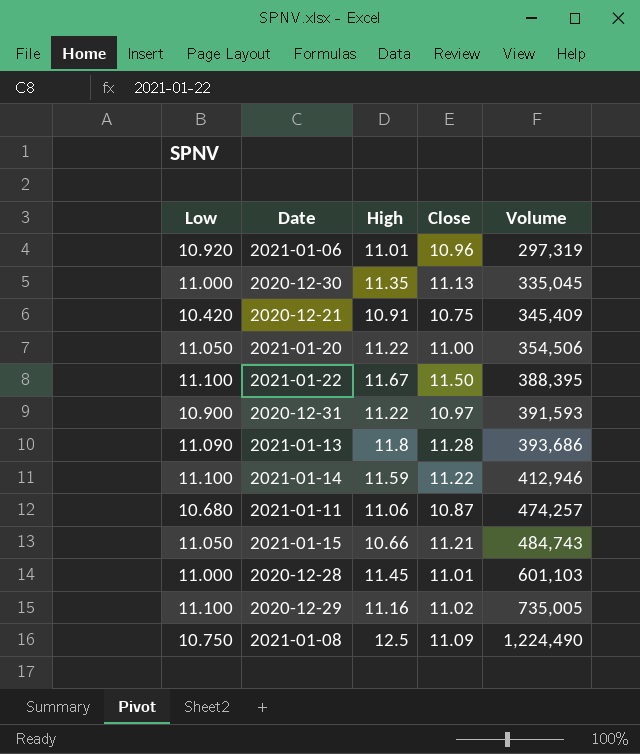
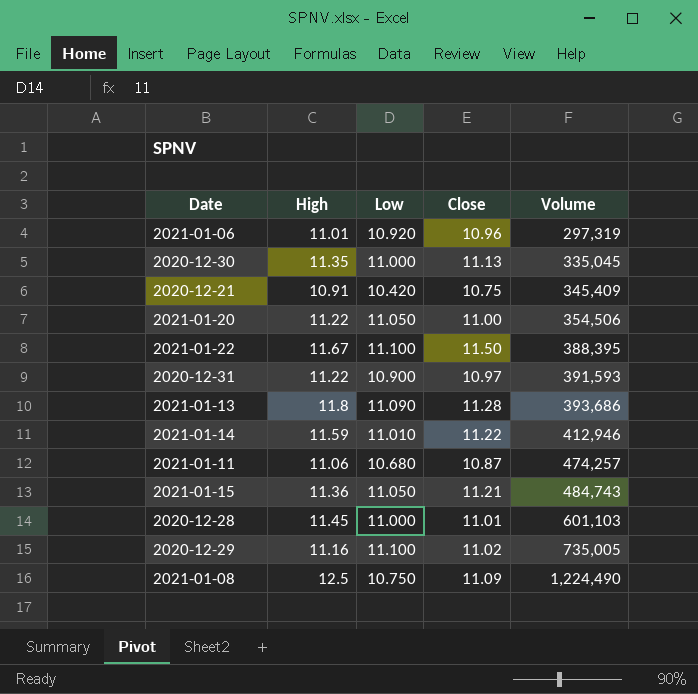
column Low | position: 1 -> 3
2021-01-14 | Low: 11.100 -> 11.010
2021-01-15 | High: 10.66 -> 11.36

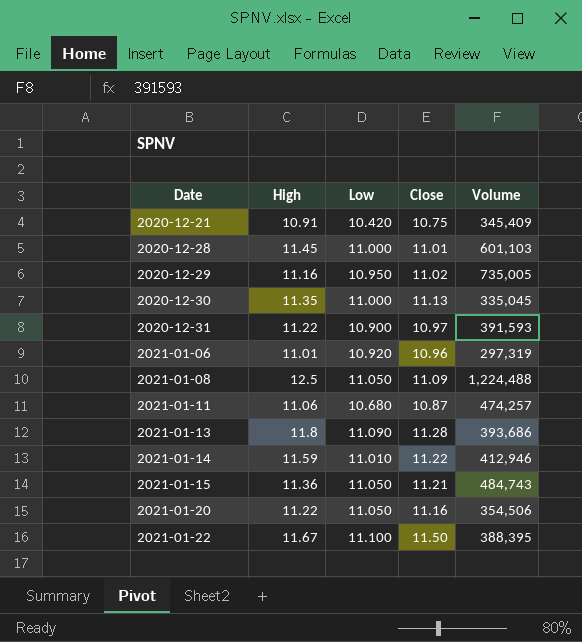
row order: Volume ascending -> Date ascending
2020-12-29 | Low: 11.100 -> 10.950
2021-01-08 | Low: 10.750 -> 11.050
2021-01-08 | Volume: 1,224,490 -> 1,224,488
2021-01-20 | Close: 11.00 -> 11.16

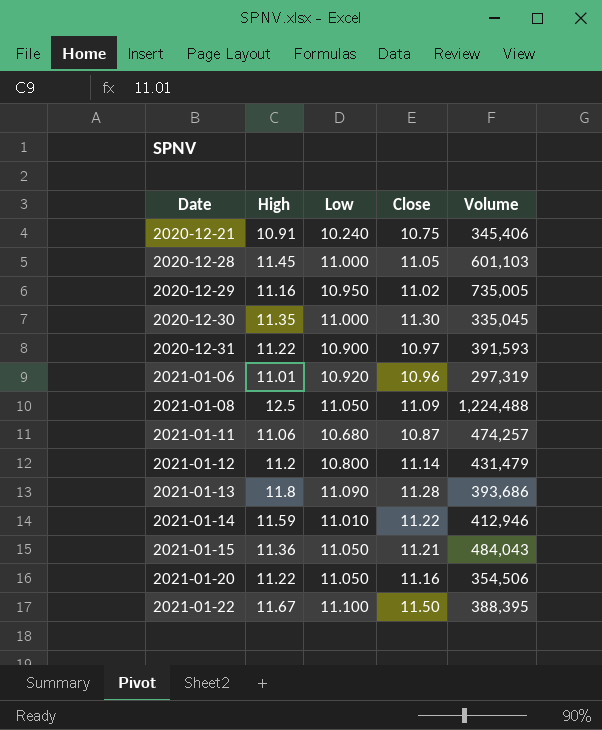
2020-12-21 | Low: 10.420 -> 10.240
2020-12-21 | Volume: 345,409 -> 345,406
2020-12-28 | Close: 11.01 -> 11.05
2020-12-30 | Close: 11.13 -> 11.30
row 2021-01-12: none -> 11.2 | 10.800 | 11.14 | 431,479
2021-01-15 | Volume: 484,743 -> 484,043

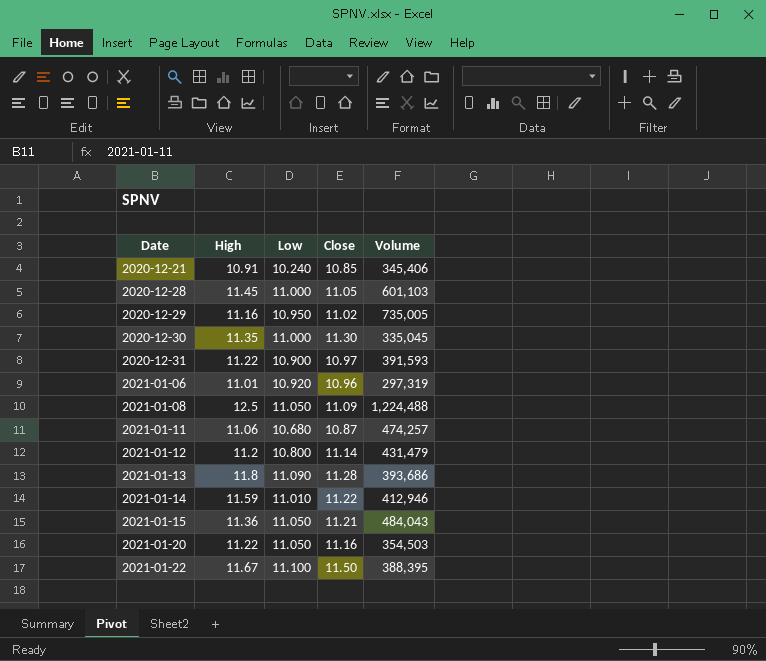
2020-12-21 | Close: 10.75 -> 10.85
2021-01-20 | Volume: 354,506 -> 354,503

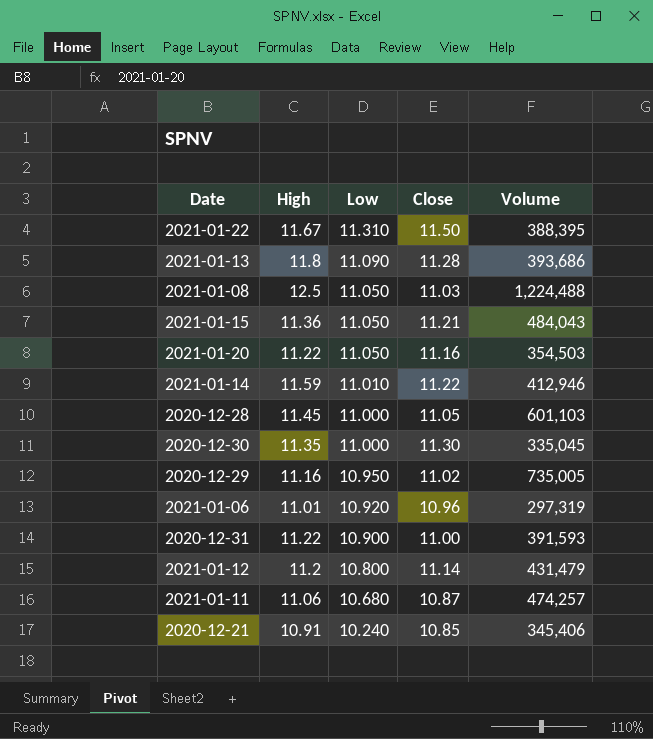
row order: Date ascending -> Low descending
2021-01-22 | Low: 11.100 -> 11.310
2021-01-08 | Close: 11.09 -> 11.03
2020-12-31 | Close: 10.97 -> 11.00

